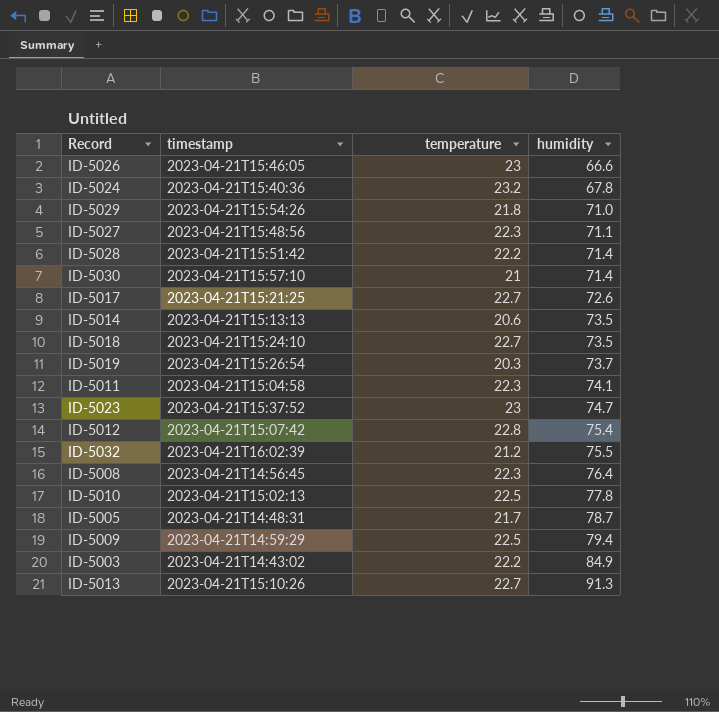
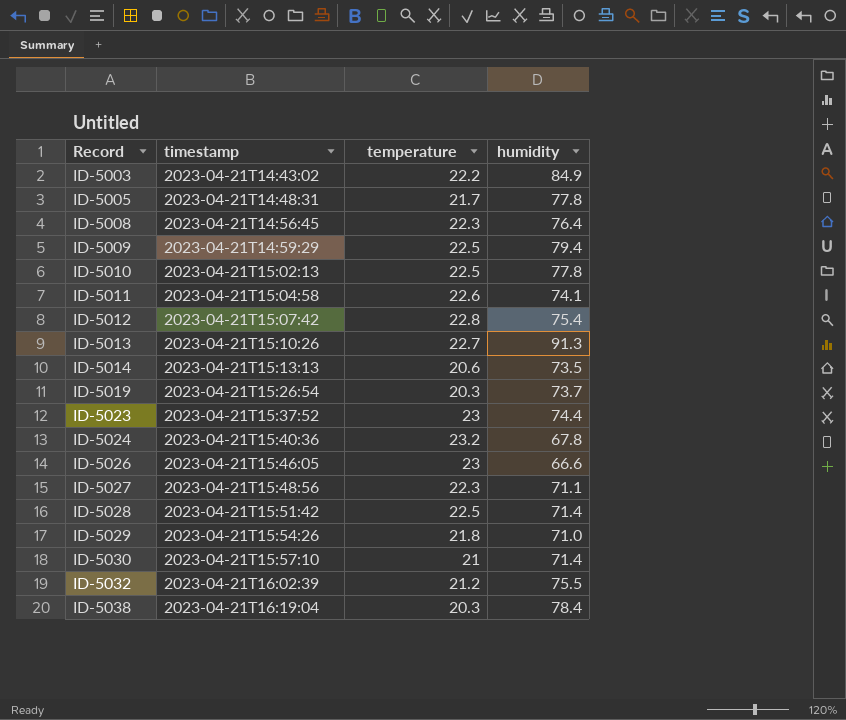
row order: humidity ascending -> Record ascending
row ID-5017: 2023-04-21T15:21:25 | 22.7 | 72.6 -> none
row ID-5018: 2023-04-21T15:24:10 | 22.7 | 73.5 -> none
ID-5005 | humidity: 78.7 -> 77.8
ID-5011 | temperature: 22.3 -> 22.6
ID-5023 | humidity: 74.7 -> 74.4
ID-5028 | temperature: 22.2 -> 22.5
row ID-5038: none -> 2023-04-21T16:19:04 | 20.3 | 78.4

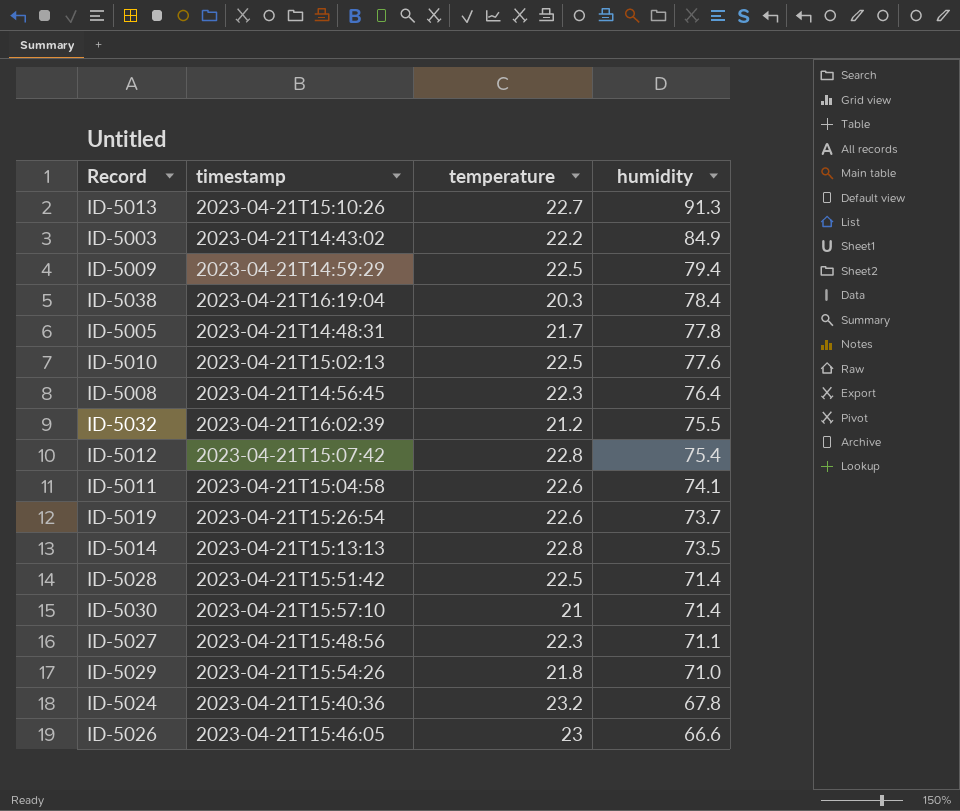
row order: Record ascending -> humidity descending
row ID-5023: 2023-04-21T15:37:52 | 23 | 74.4 -> none
ID-5010 | humidity: 77.8 -> 77.6
ID-5019 | temperature: 20.3 -> 22.6
ID-5014 | temperature: 20.6 -> 22.8

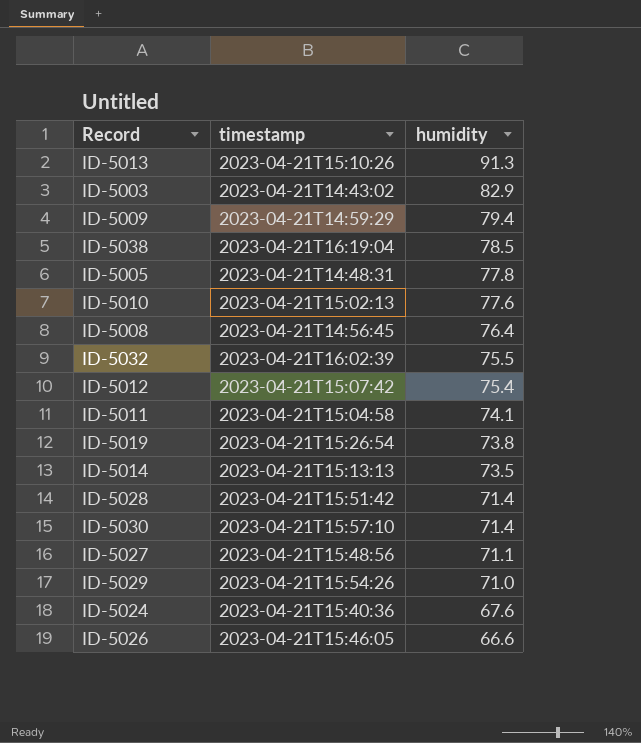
column temperature | position: 3 -> none
ID-5003 | humidity: 84.9 -> 82.9
ID-5038 | humidity: 78.4 -> 78.5
ID-5019 | humidity: 73.7 -> 73.8
ID-5024 | humidity: 67.8 -> 67.6

